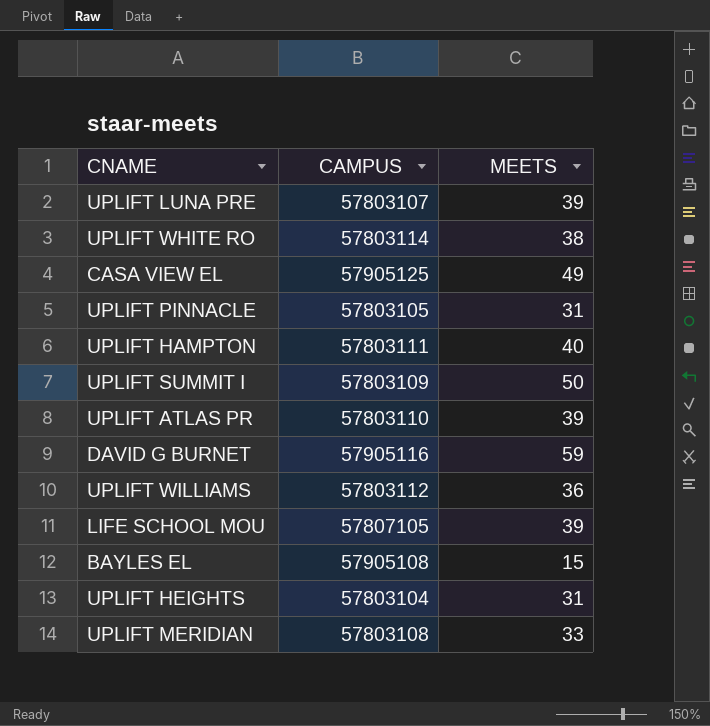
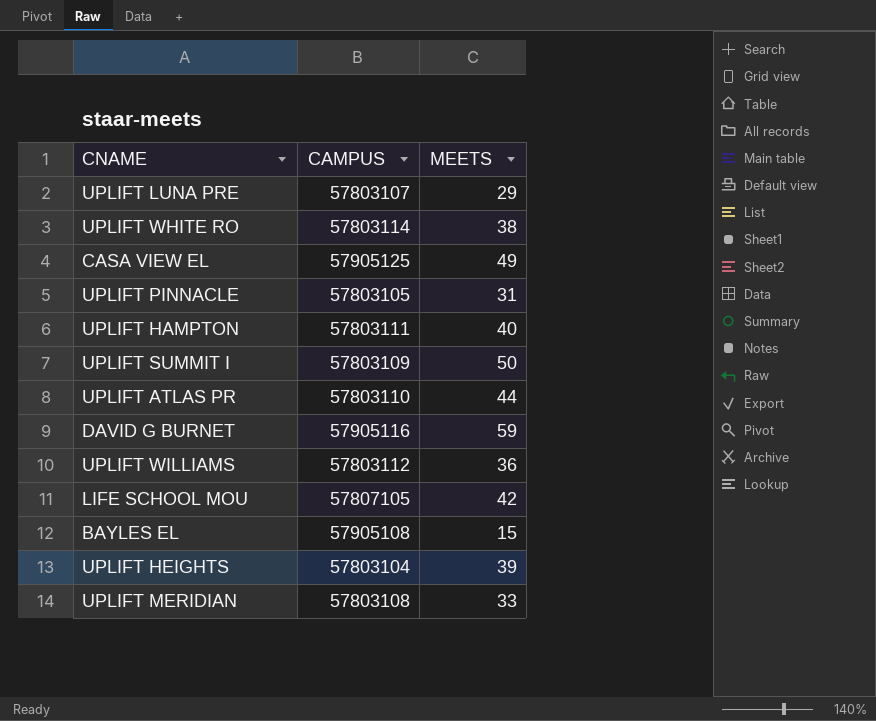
UPLIFT LUNA PRE | MEETS: 39 -> 29
UPLIFT ATLAS PR | MEETS: 39 -> 44
LIFE SCHOOL MOU | MEETS: 39 -> 42
UPLIFT HEIGHTS | MEETS: 31 -> 39

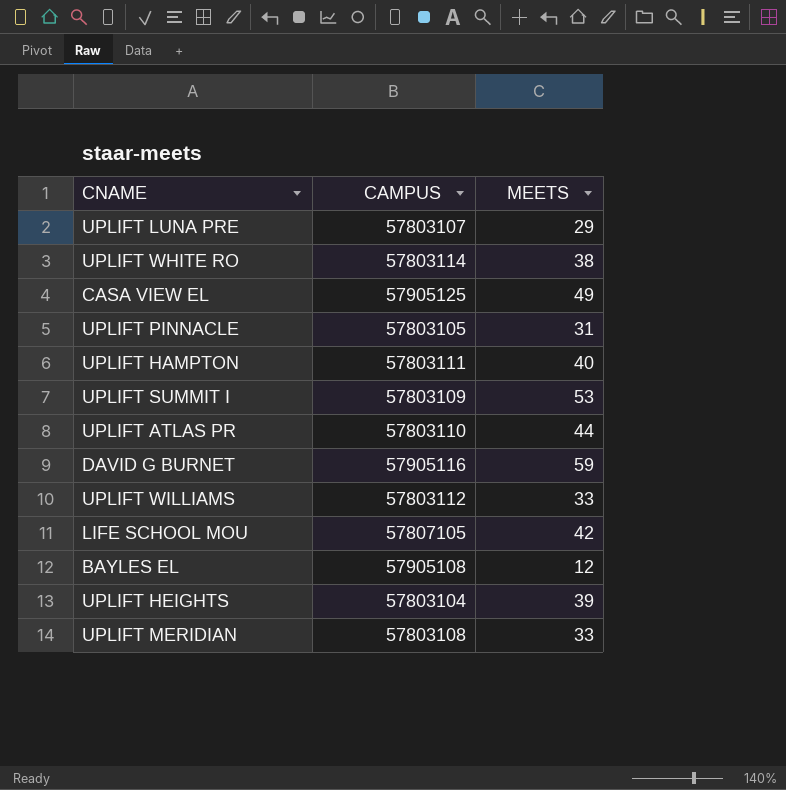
UPLIFT SUMMIT I | MEETS: 50 -> 53
UPLIFT WILLIAMS | MEETS: 36 -> 33
BAYLES EL | MEETS: 15 -> 12

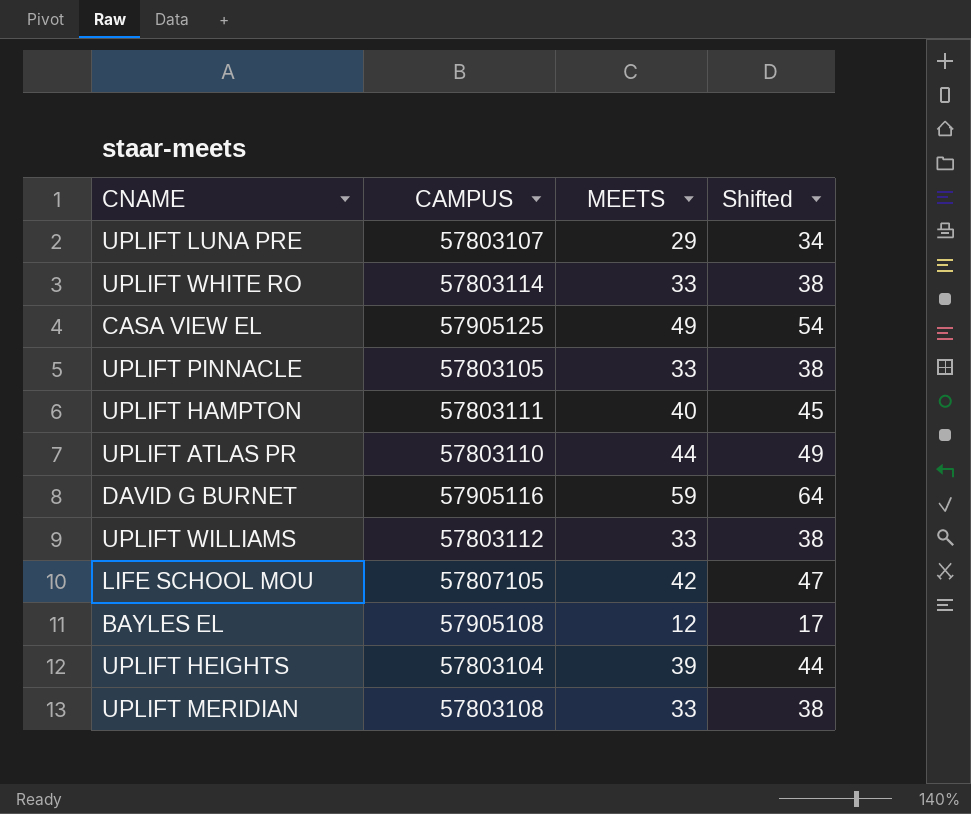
column Shifted | formula: none -> [MEETS] + 5
row UPLIFT SUMMIT I: 57803109 | 53 -> none
UPLIFT WHITE RO | MEETS: 38 -> 33
UPLIFT PINNACLE | MEETS: 31 -> 33

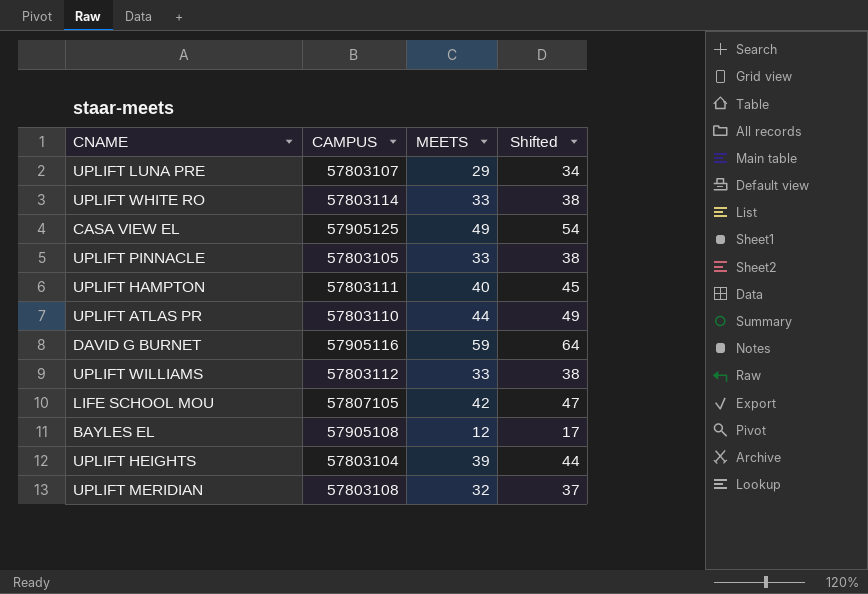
UPLIFT MERIDIAN | MEETS: 33 -> 32
UPLIFT MERIDIAN | Shifted: 38 -> 37

